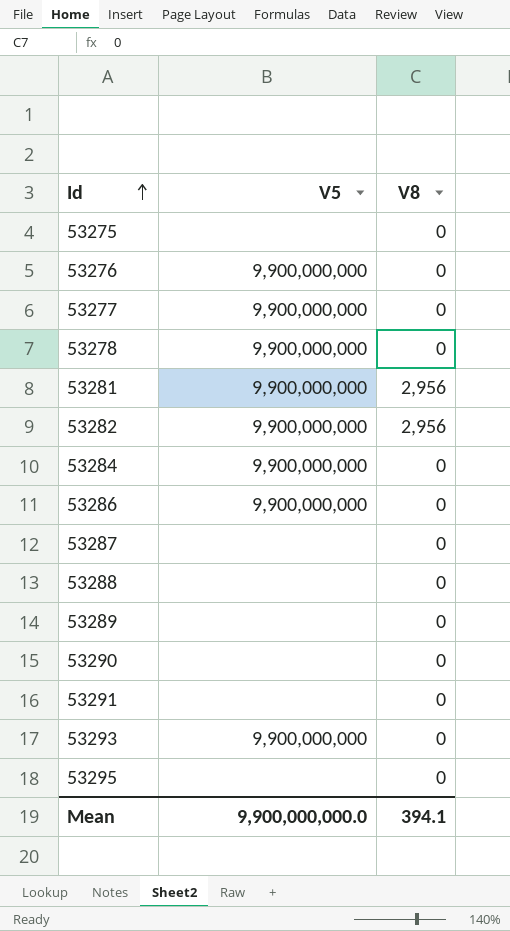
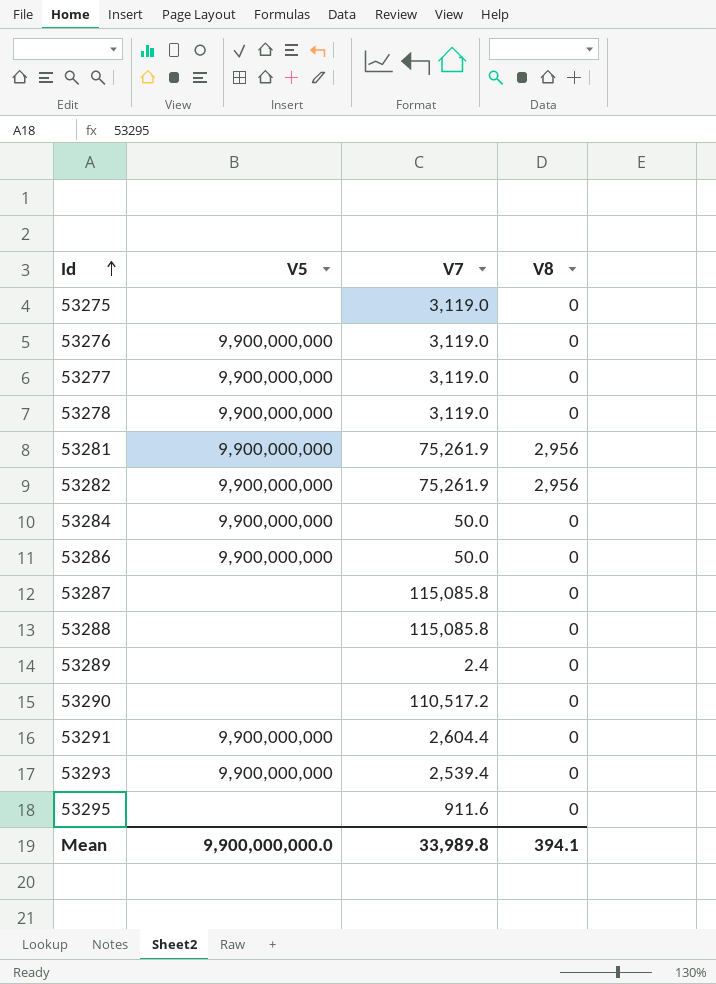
column V7 | position: none -> 3
53291 | V5: none -> 9,900,000,000

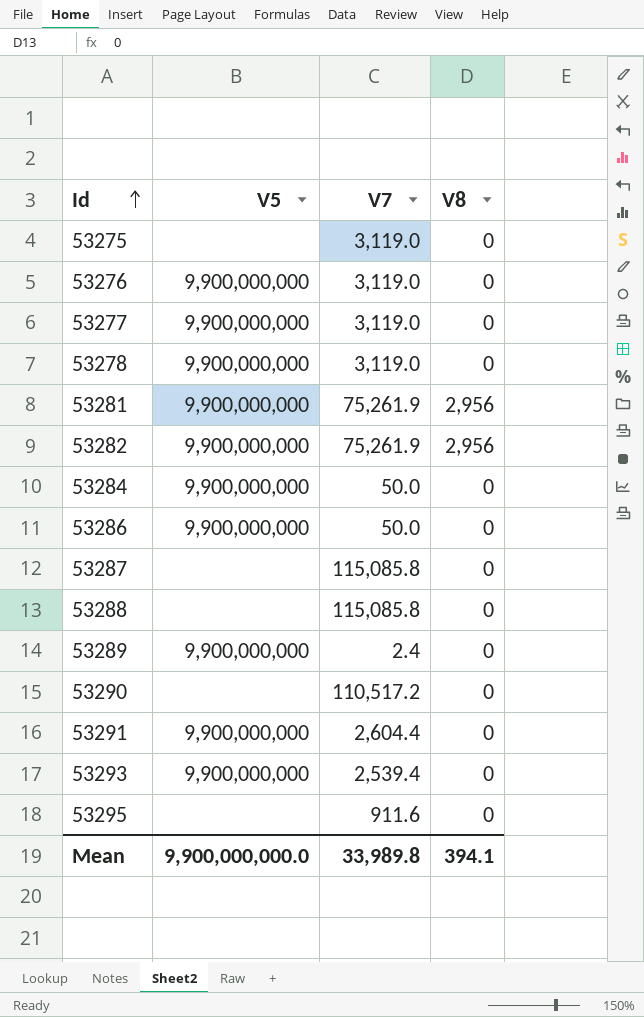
53289 | V5: none -> 9,900,000,000

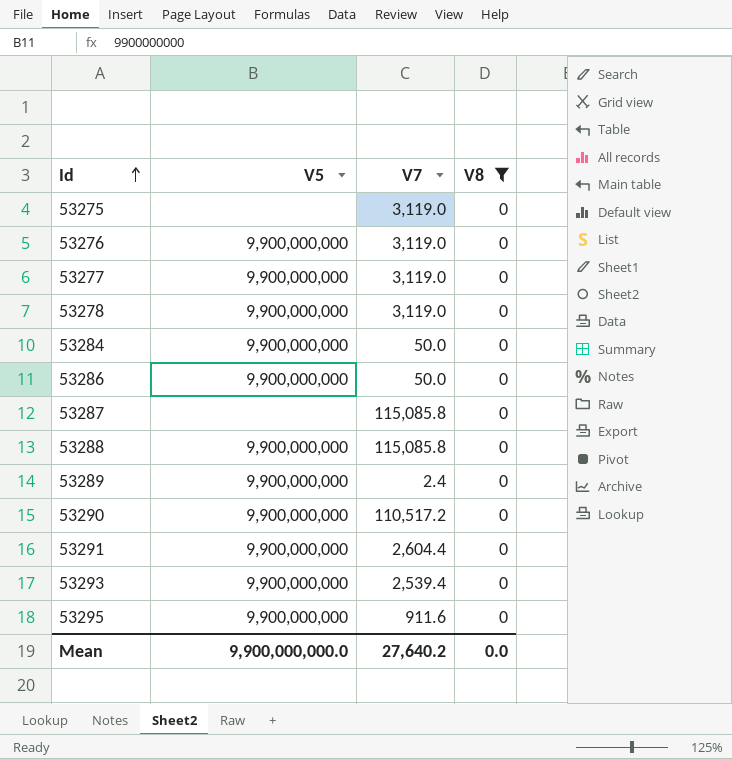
filter: none -> V8 = 0
53288 | V5: none -> 9,900,000,000
53290 | V5: none -> 9,900,000,000
53295 | V5: none -> 9,900,000,000
Mean | V7: 33,989.8 -> 27,640.2
Mean | V8: 394.1 -> 0.0

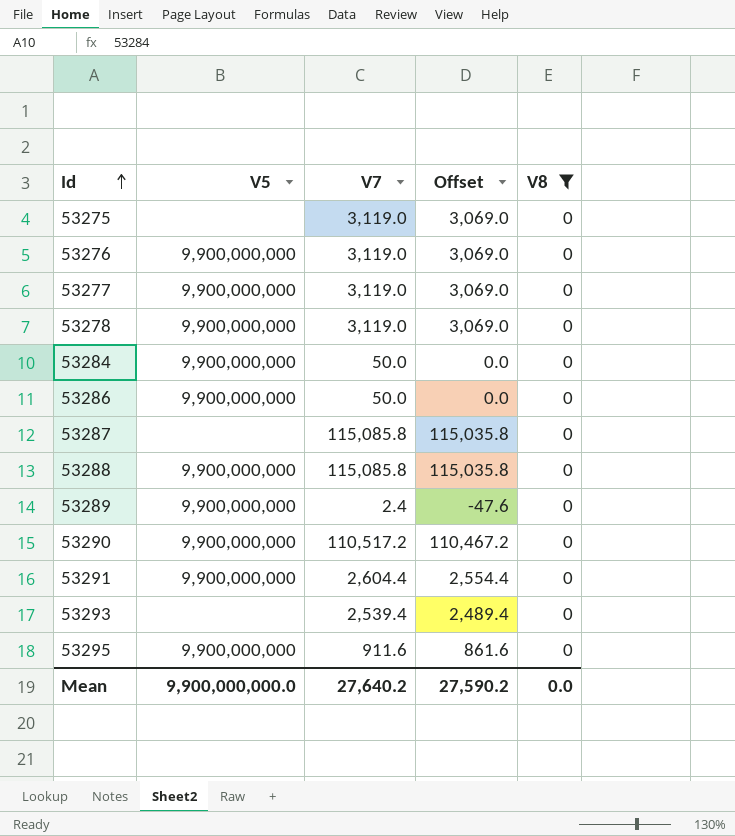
column Offset | formula: none -> [V7] - 50
53293 | V5: 9,900,000,000 -> none

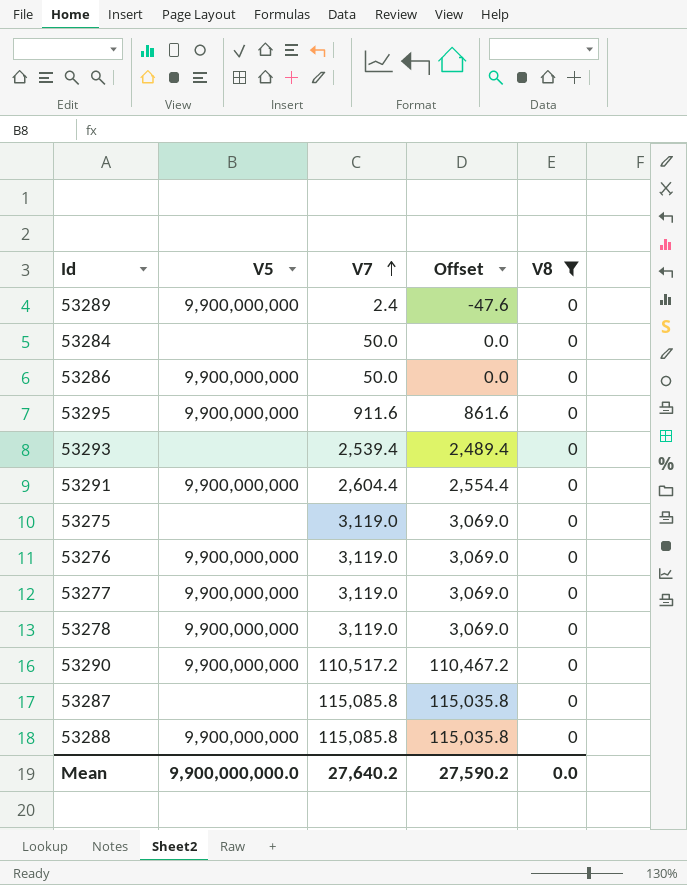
row order: Id ascending -> V7 ascending
53284 | V5: 9,900,000,000 -> none

